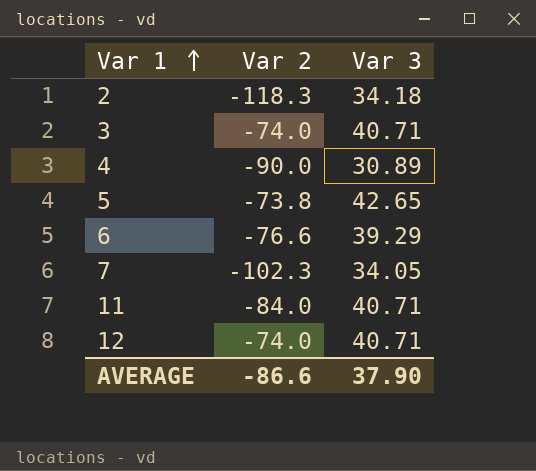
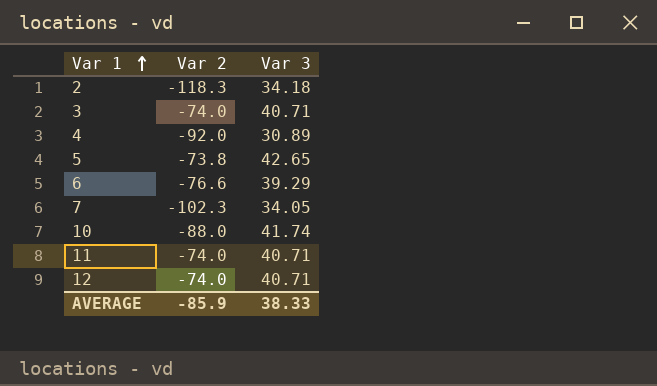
4 | Var 2: -90.0 -> -92.0
row 10: none -> -88.0 | 41.74
11 | Var 2: -84.0 -> -74.0
AVERAGE | Var 2: -86.6 -> -85.9
AVERAGE | Var 3: 37.90 -> 38.33

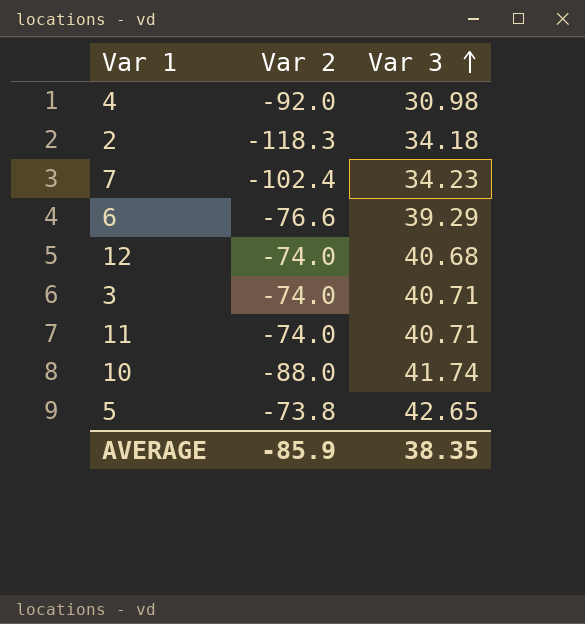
row order: Var 1 ascending -> Var 3 ascending
4 | Var 3: 30.89 -> 30.98
7 | Var 2: -102.3 -> -102.4
7 | Var 3: 34.05 -> 34.23
12 | Var 3: 40.71 -> 40.68
AVERAGE | Var 3: 38.33 -> 38.35

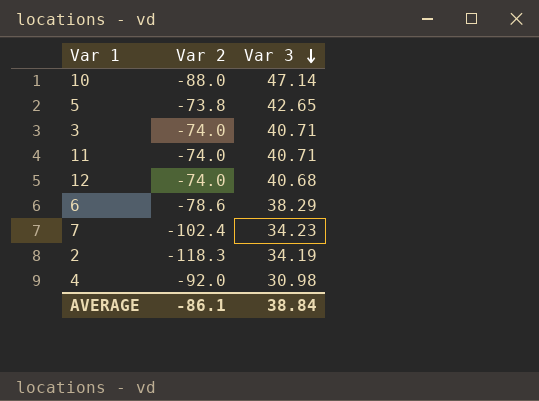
row order: Var 3 ascending -> Var 3 descending
10 | Var 3: 41.74 -> 47.14
6 | Var 2: -76.6 -> -78.6
6 | Var 3: 39.29 -> 38.29
2 | Var 3: 34.18 -> 34.19
AVERAGE | Var 2: -85.9 -> -86.1
AVERAGE | Var 3: 38.35 -> 38.84

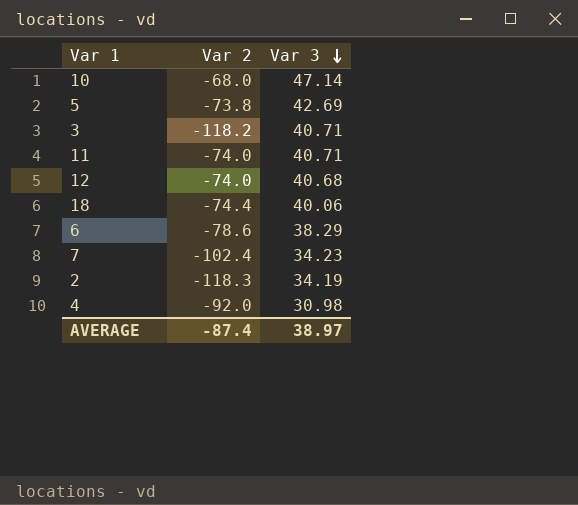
10 | Var 2: -88.0 -> -68.0
5 | Var 3: 42.65 -> 42.69
3 | Var 2: -74.0 -> -118.2
row 18: none -> -74.4 | 40.06
AVERAGE | Var 2: -86.1 -> -87.4
AVERAGE | Var 3: 38.84 -> 38.97

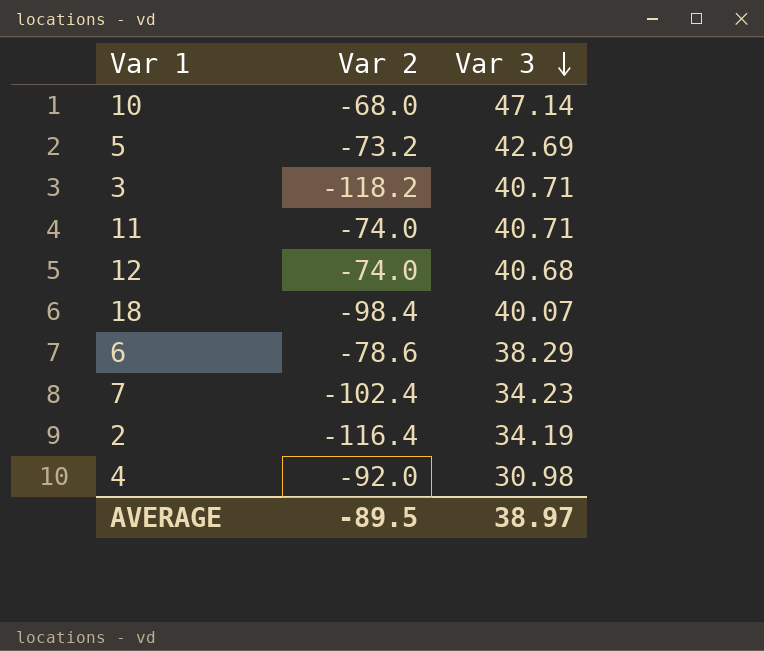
5 | Var 2: -73.8 -> -73.2
18 | Var 2: -74.4 -> -98.4
18 | Var 3: 40.06 -> 40.07
2 | Var 2: -118.3 -> -116.4
AVERAGE | Var 2: -87.4 -> -89.5

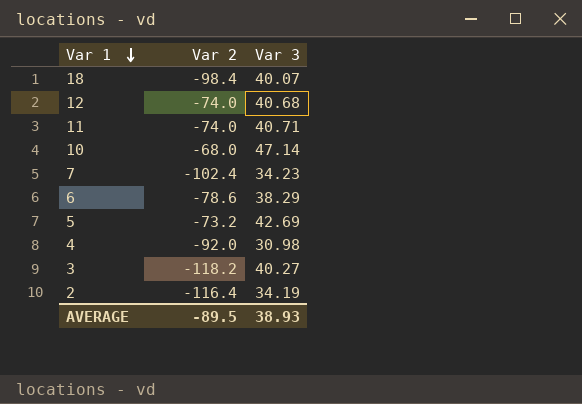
row order: Var 3 descending -> Var 1 descending
3 | Var 3: 40.71 -> 40.27
AVERAGE | Var 3: 38.97 -> 38.93

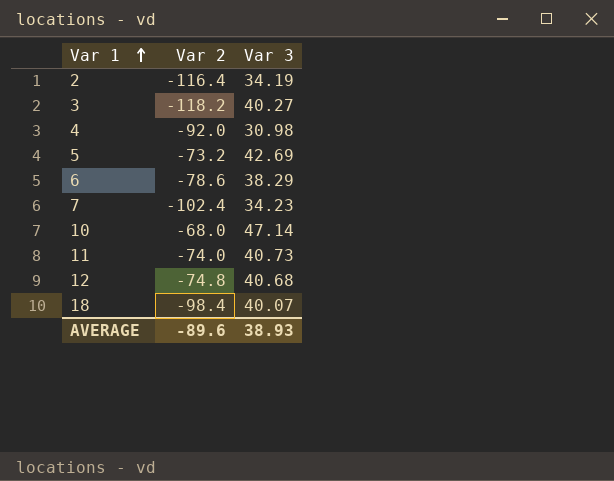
row order: Var 1 descending -> Var 1 ascending
11 | Var 3: 40.71 -> 40.73
12 | Var 2: -74.0 -> -74.8
AVERAGE | Var 2: -89.5 -> -89.6

